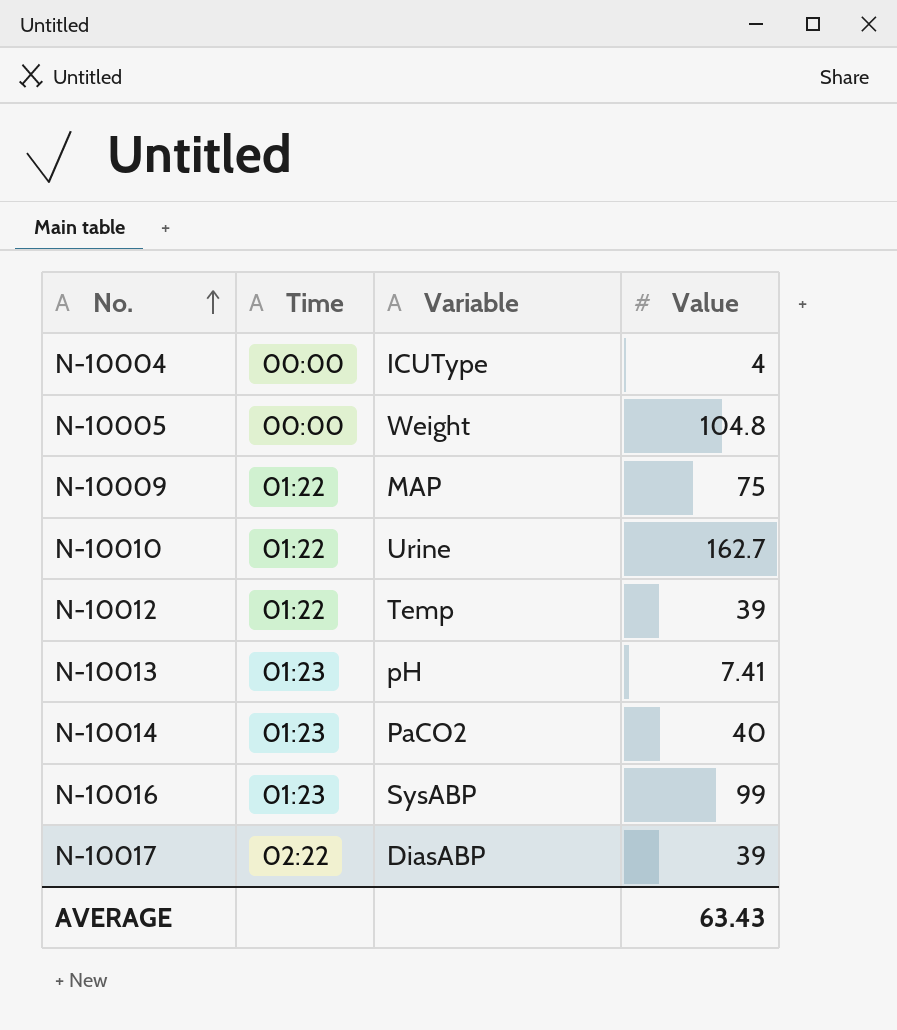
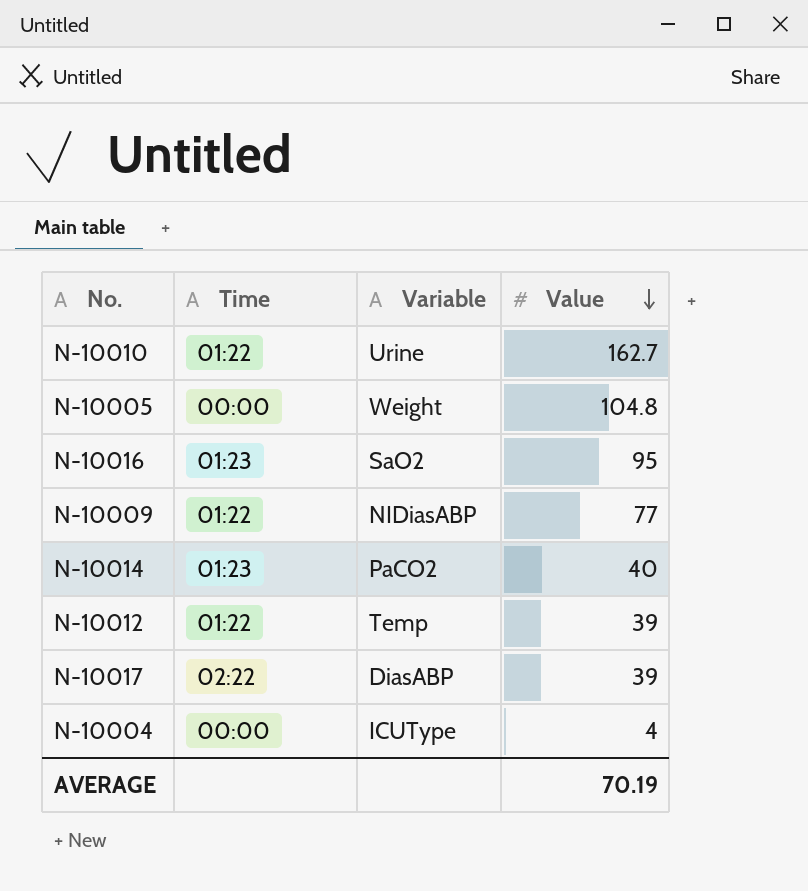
row order: No. ascending -> Value descending
row N-10013: 01:23 | pH | 7.41 -> none
N-10016 | Variable: SysABP -> SaO2
N-10016 | Value: 99 -> 95
N-10009 | Variable: MAP -> NIDiasABP
N-10009 | Value: 75 -> 77
AVERAGE | Value: 63.43 -> 70.19

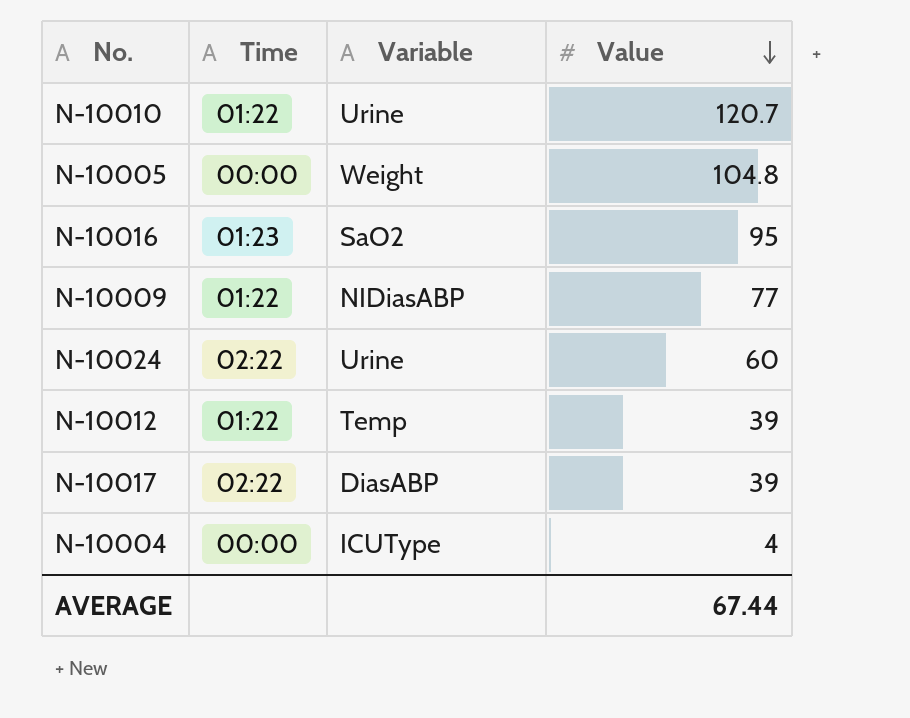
row N-10014: 01:23 | PaCO2 | 40 -> none
N-10010 | Value: 162.7 -> 120.7
row N-10024: none -> 02:22 | Urine | 60
AVERAGE | Value: 70.19 -> 67.44

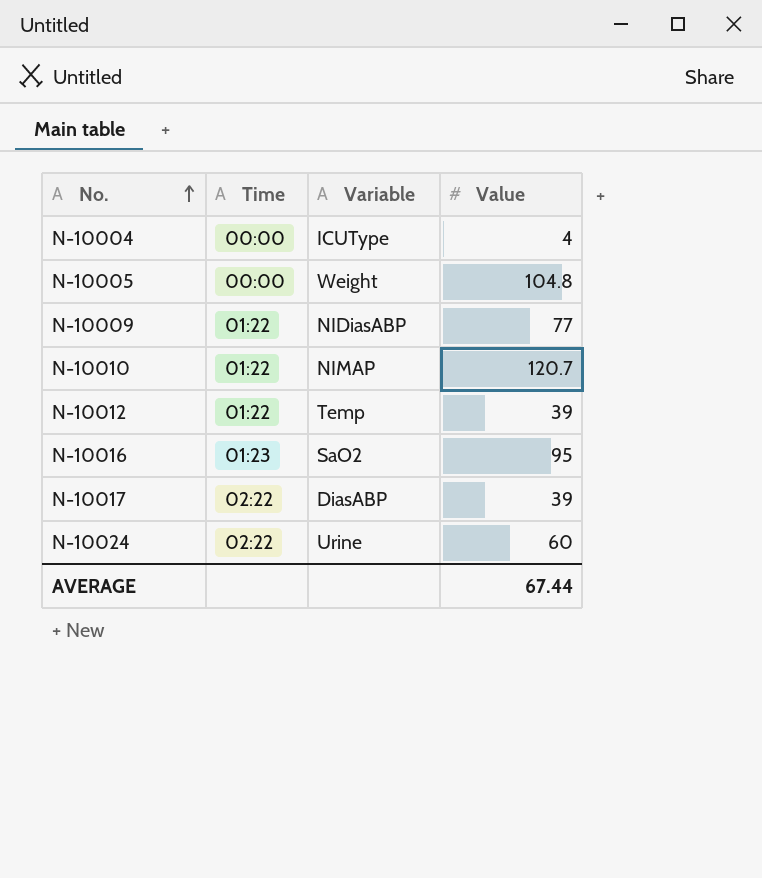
row order: Value descending -> No. ascending
N-10010 | Variable: Urine -> NIMAP

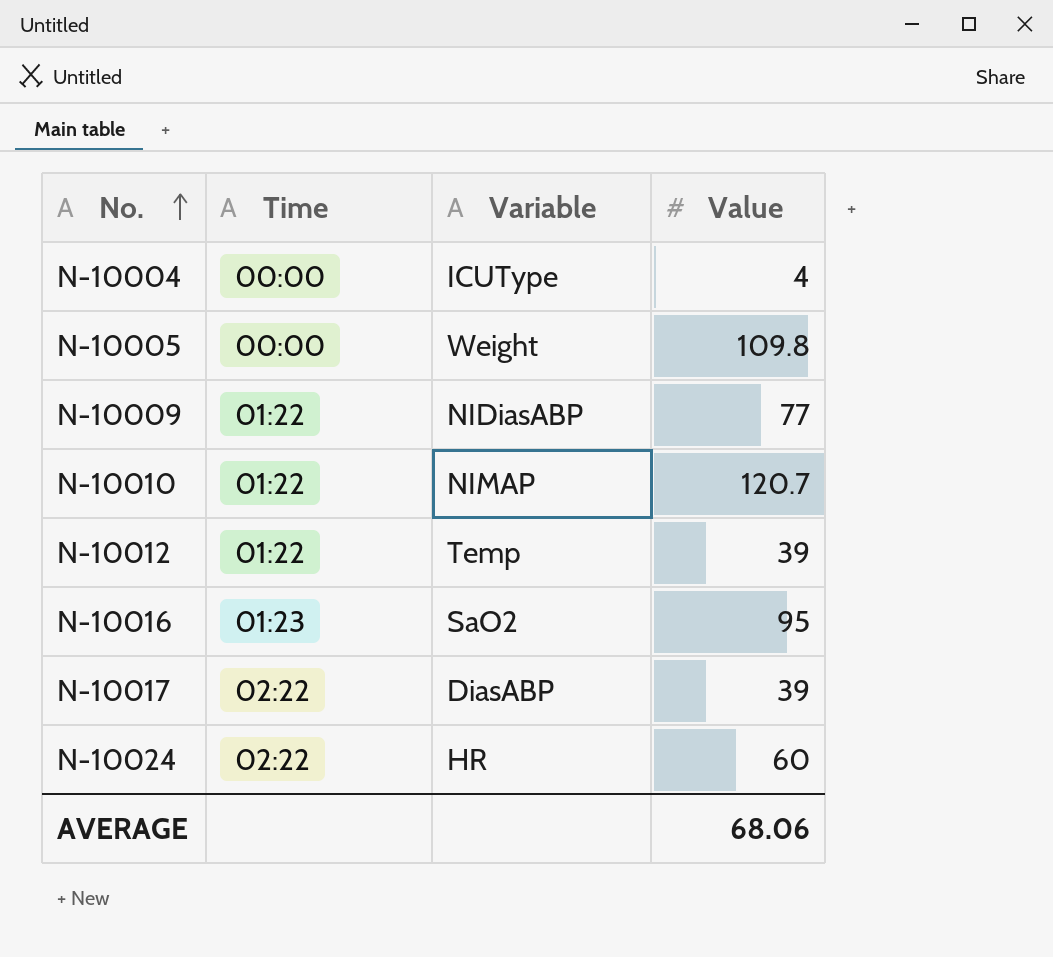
N-10005 | Value: 104.8 -> 109.8
N-10024 | Variable: Urine -> HR
AVERAGE | Value: 67.44 -> 68.06

